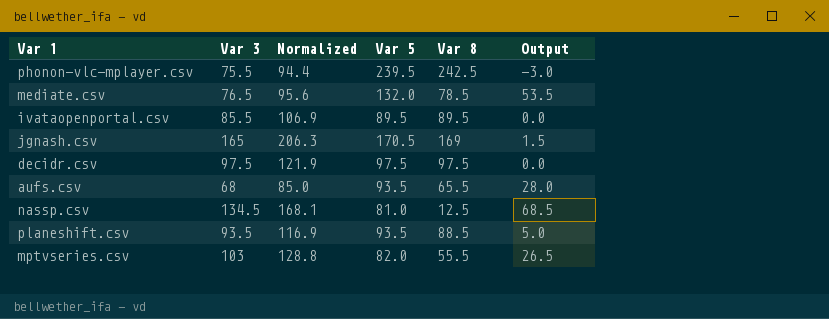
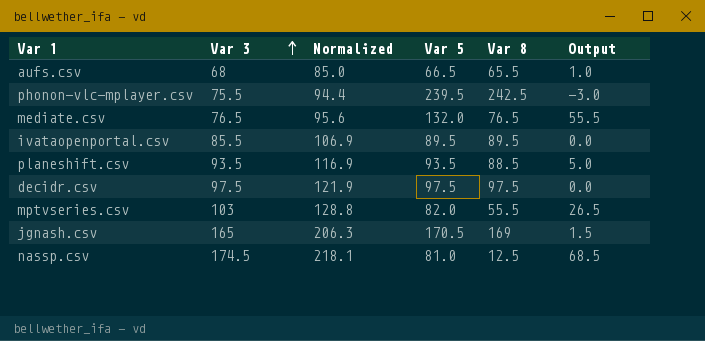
row order: none -> Var 3 ascending
aufs.csv | Var 5: 93.5 -> 66.5
aufs.csv | Output: 28.0 -> 1.0
mediate.csv | Var 8: 78.5 -> 76.5
mediate.csv | Output: 53.5 -> 55.5
nassp.csv | Var 3: 134.5 -> 174.5
nassp.csv | Normalized: 168.1 -> 218.1

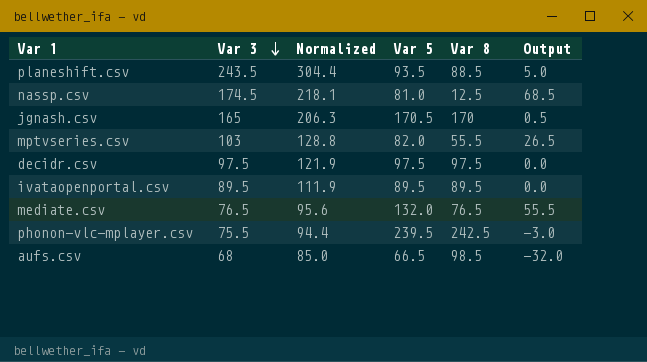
row order: Var 3 ascending -> Var 3 descending
planeshift.csv | Var 3: 93.5 -> 243.5
planeshift.csv | Normalized: 116.9 -> 304.4
jgnash.csv | Var 8: 169 -> 170
jgnash.csv | Output: 1.5 -> 0.5
ivataopenportal.csv | Var 3: 85.5 -> 89.5
ivataopenportal.csv | Normalized: 106.9 -> 111.9
aufs.csv | Var 8: 65.5 -> 98.5
aufs.csv | Output: 1.0 -> -32.0

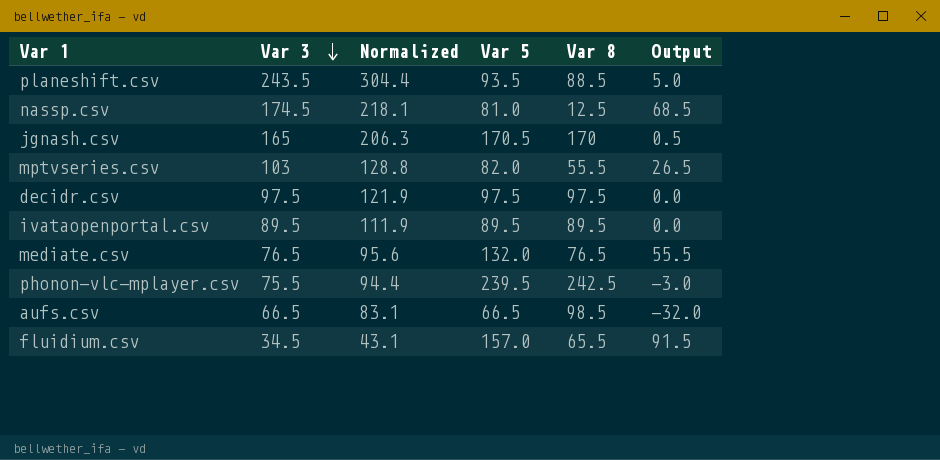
aufs.csv | Var 3: 68 -> 66.5
aufs.csv | Normalized: 85.0 -> 83.1
row fluidium.csv: none -> 34.5 | 43.1 | 157.0 | 65.5 | 91.5

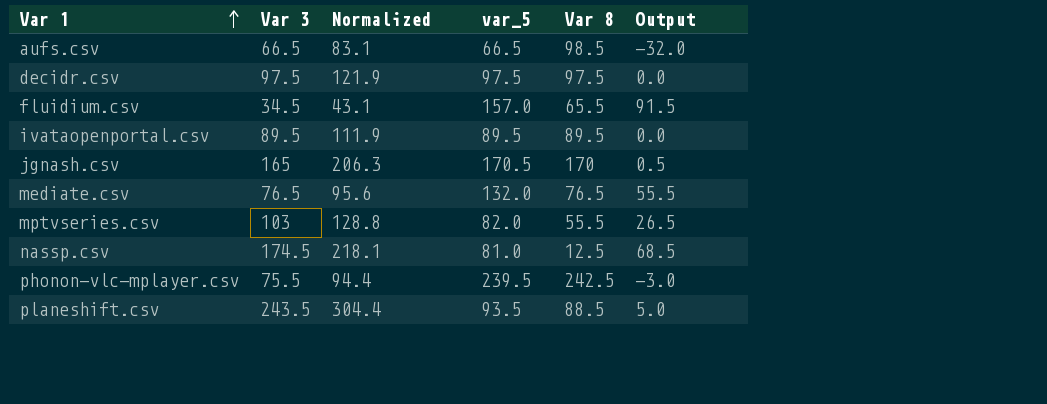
row order: Var 3 descending -> Var 1 ascending
column name: Var 5 -> var_5

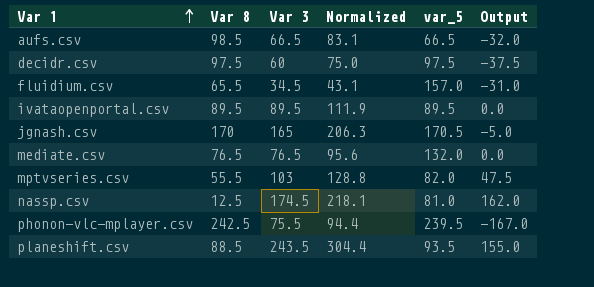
column Var 8 | position: 5 -> 2
column Output | formula: [var_5] - [Var 8] -> [Var 3] - [Var 8]
decidr.csv | Var 3: 97.5 -> 60
decidr.csv | Normalized: 121.9 -> 75.0

